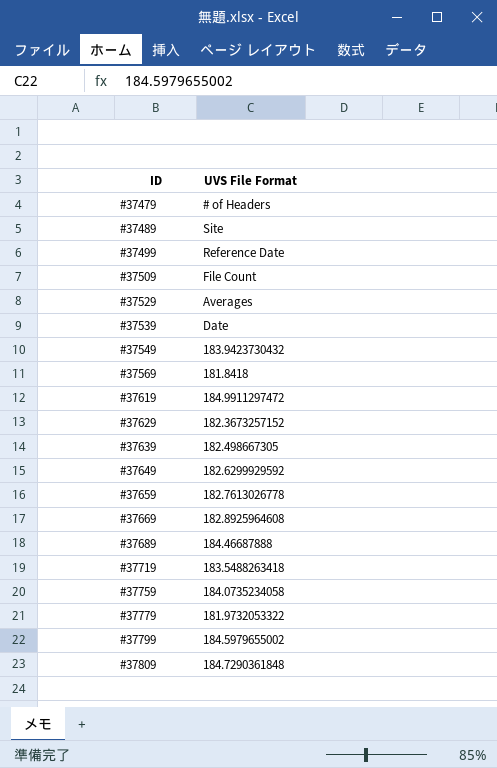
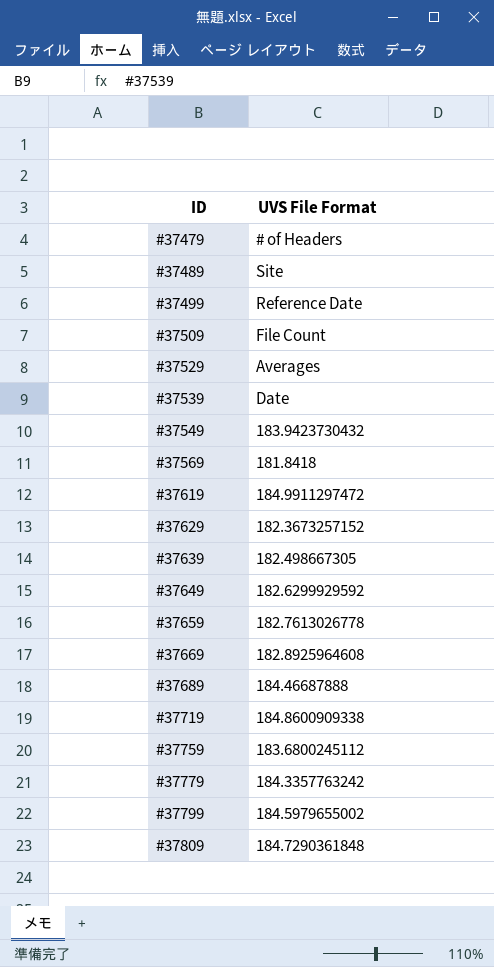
#37719 | UVS File Format: 183.5488263418 -> 184.8600909338
#37759 | UVS File Format: 184.0735234058 -> 183.6800245112
#37779 | UVS File Format: 181.9732053322 -> 184.3357763242

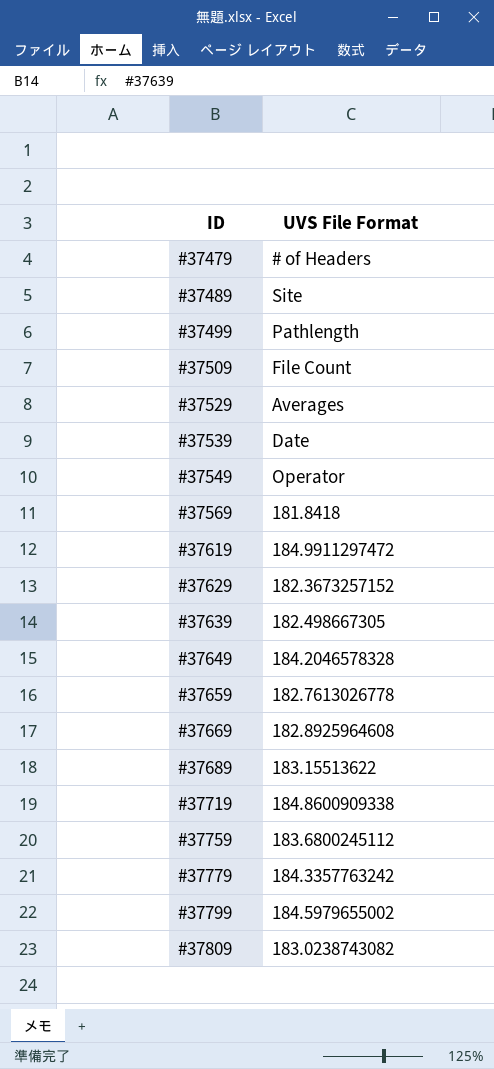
#37499 | UVS File Format: Reference Date -> Pathlength
#37549 | UVS File Format: 183.9423730432 -> Operator
#37649 | UVS File Format: 182.6299929592 -> 184.2046578328
#37689 | UVS File Format: 184.46687888 -> 183.15513622
#37809 | UVS File Format: 184.7290361848 -> 183.0238743082

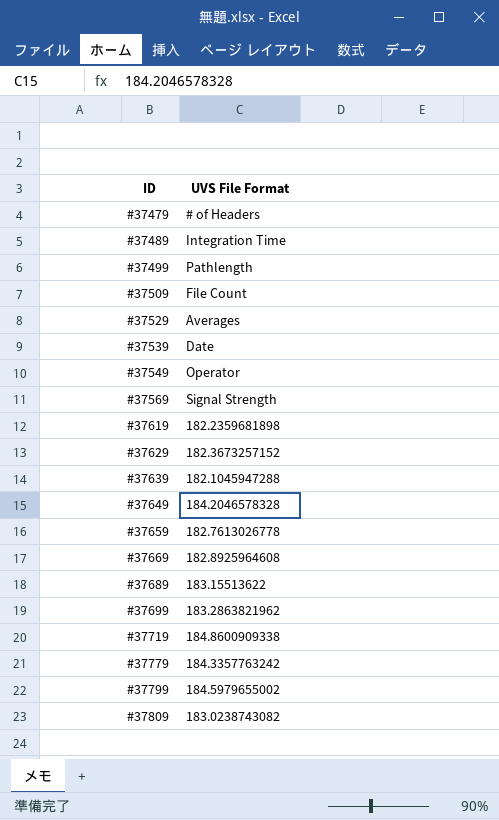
row #37759: 183.6800245112 -> none
#37489 | UVS File Format: Site -> Integration Time
#37569 | UVS File Format: 181.8418 -> Signal Strength
#37619 | UVS File Format: 184.9911297472 -> 182.2359681898
#37639 | UVS File Format: 182.498667305 -> 182.1045947288
row #37699: none -> 183.2863821962

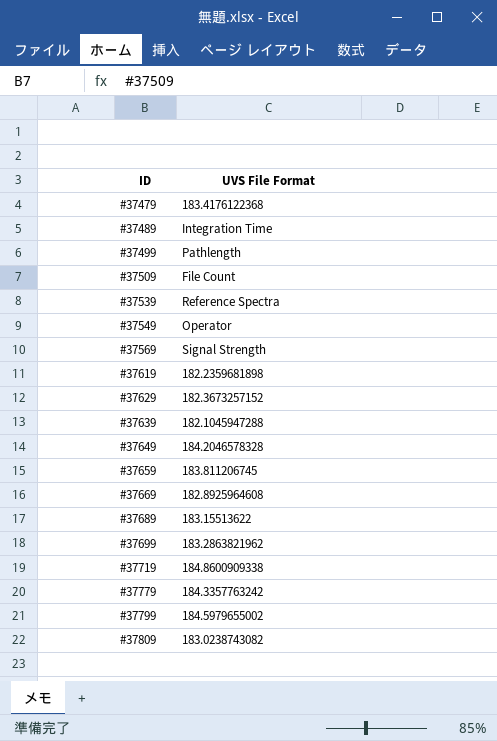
row #37529: Averages -> none
#37479 | UVS File Format: # of Headers -> 183.4176122368
#37539 | UVS File Format: Date -> Reference Spectra
#37659 | UVS File Format: 182.7613026778 -> 183.811206745

